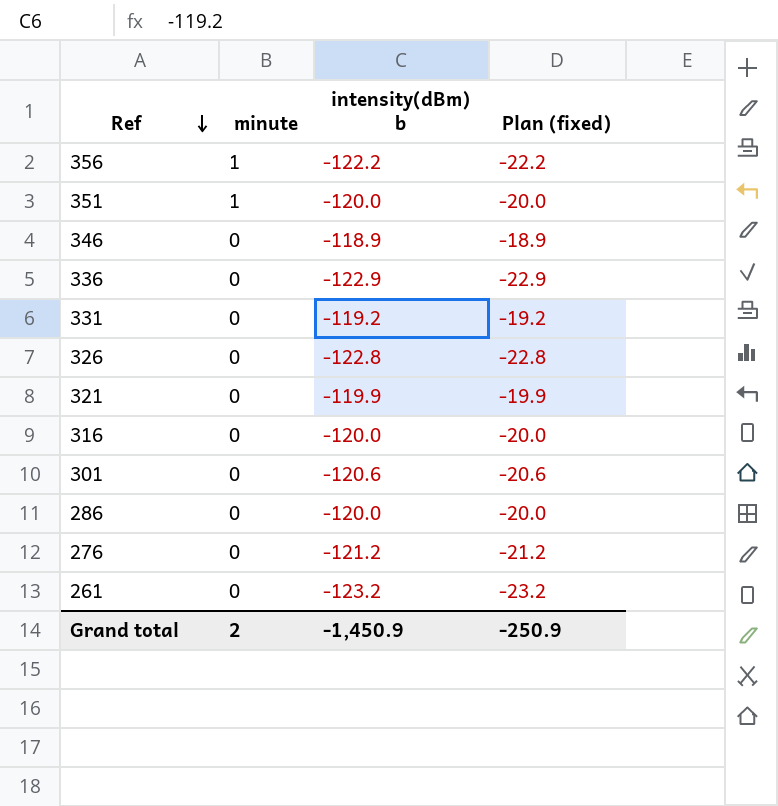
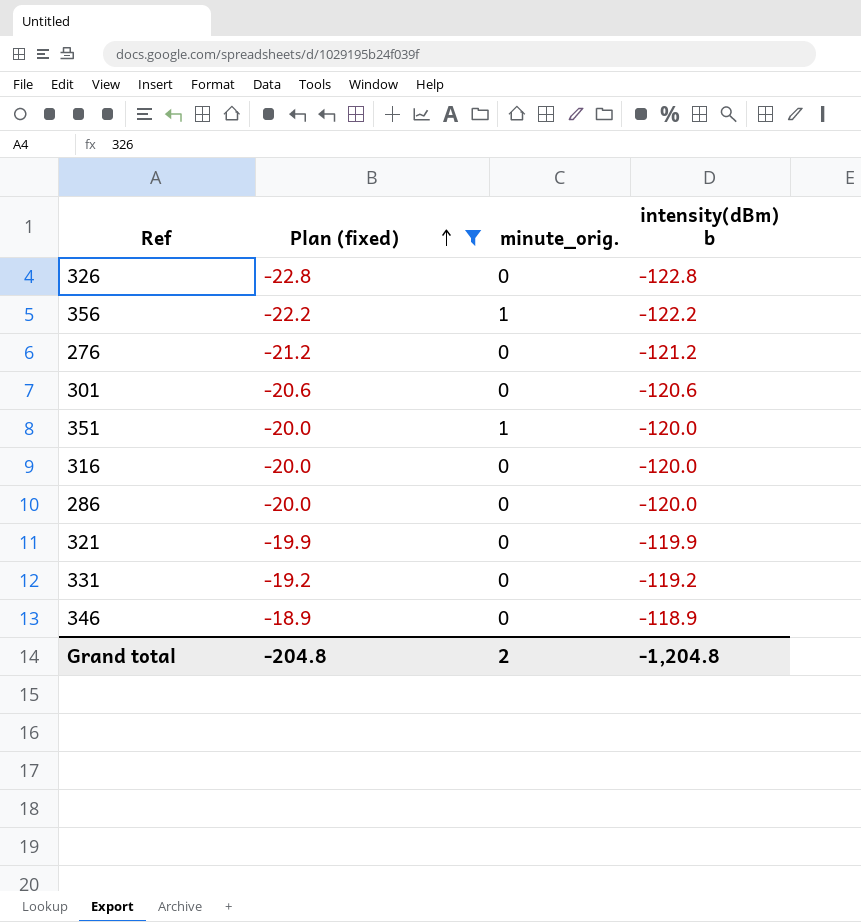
filter: none -> Plan (fixed) >= -22.8
row order: Ref descending -> Plan (fixed) ascending
column Plan (fixed) | position: 4 -> 2
column name: minute -> minute_orig.
Grand total | Plan (fixed): -250.9 -> -204.8
Grand total | intensity(dBm) b: -1,450.9 -> -1,204.8

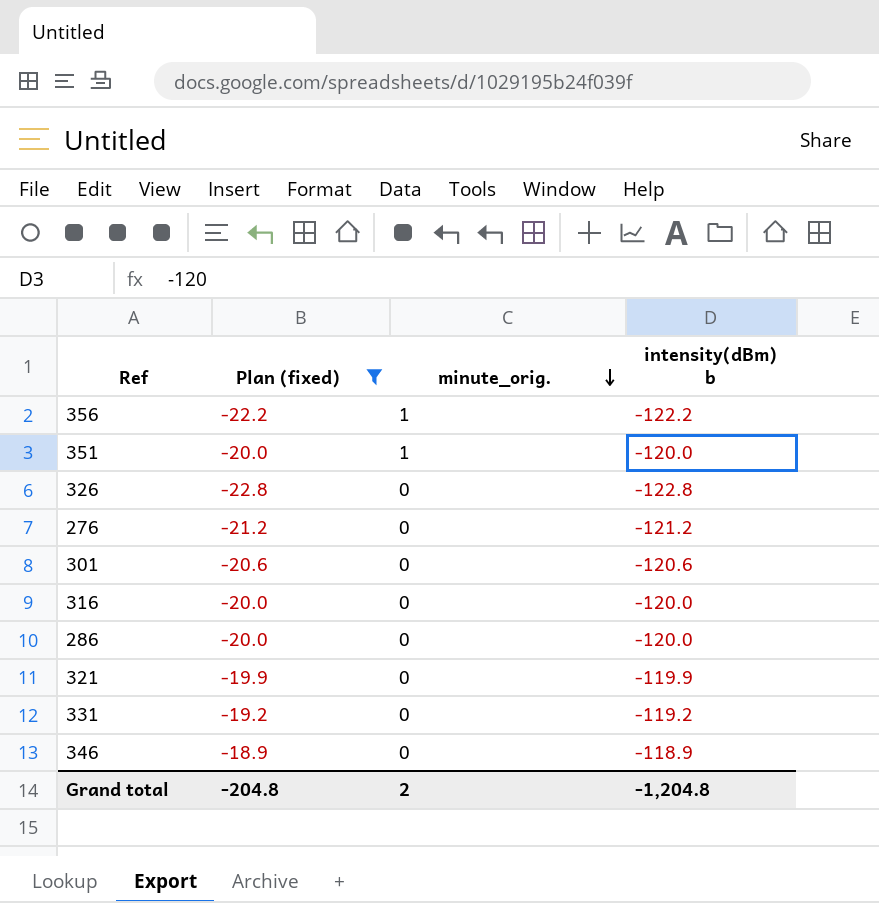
row order: Plan (fixed) ascending -> minute_orig. descending

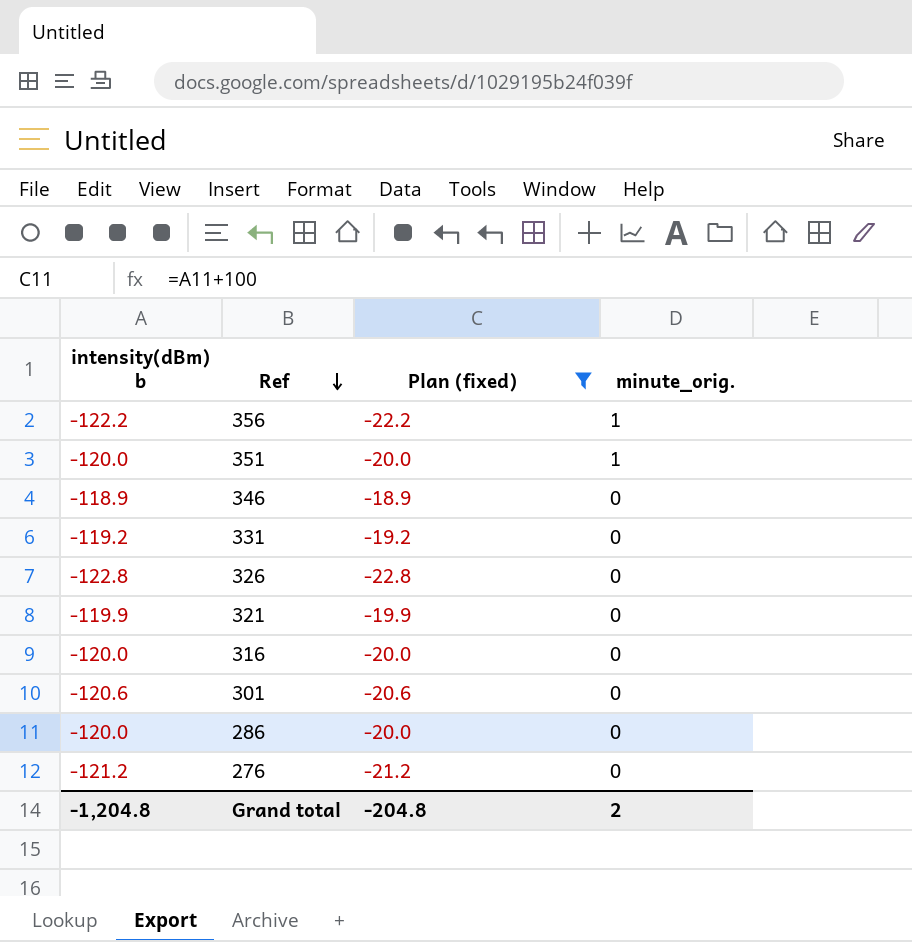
row order: minute_orig. descending -> Ref descending
column intensity(dBm) b | position: 4 -> 1

